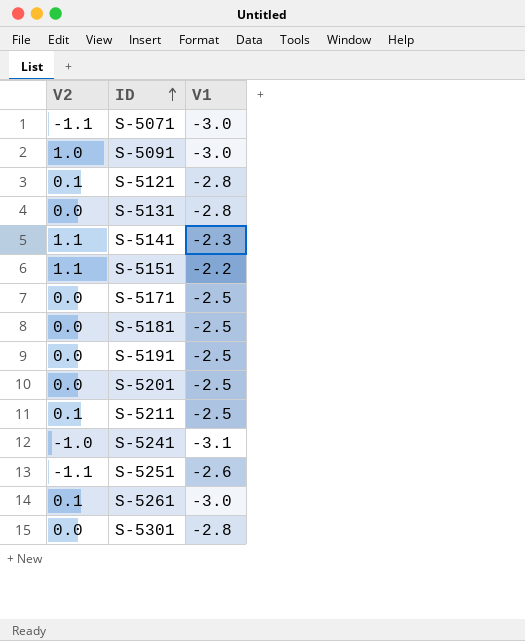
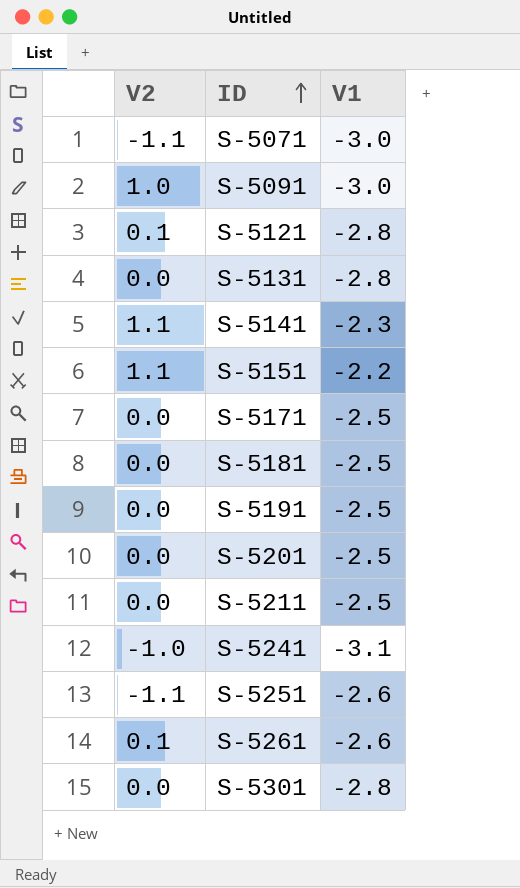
S-5211 | V2: 0.1 -> 0.0
S-5261 | V1: -3.0 -> -2.6

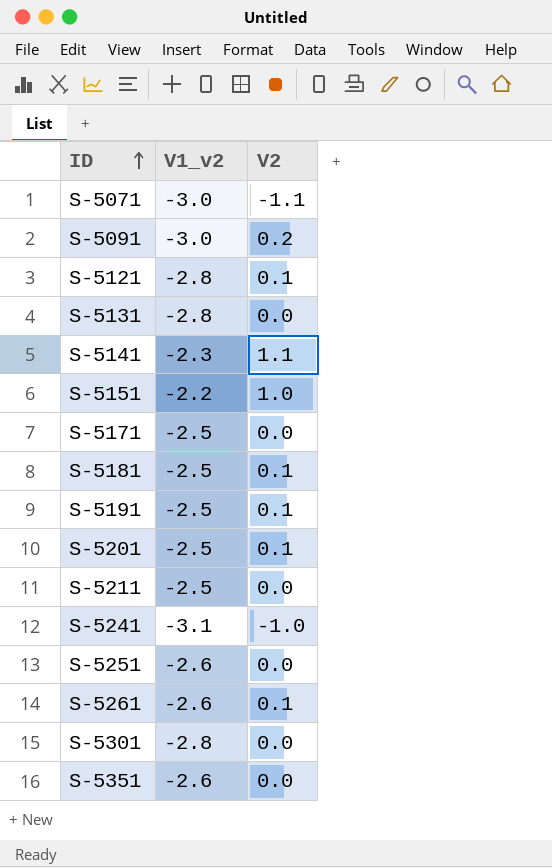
column name: V1 -> V1_v2
column V2 | position: 1 -> 3
S-5091 | V2: 1.0 -> 0.2
S-5151 | V2: 1.1 -> 1.0
S-5181 | V2: 0.0 -> 0.1
S-5191 | V2: 0.0 -> 0.1
S-5201 | V2: 0.0 -> 0.1
S-5251 | V2: -1.1 -> 0.0
row S-5351: none -> -2.6 | 0.0

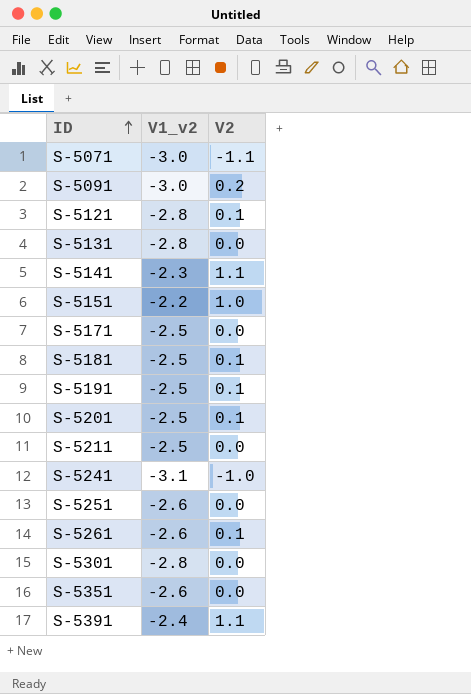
row S-5391: none -> -2.4 | 1.1

